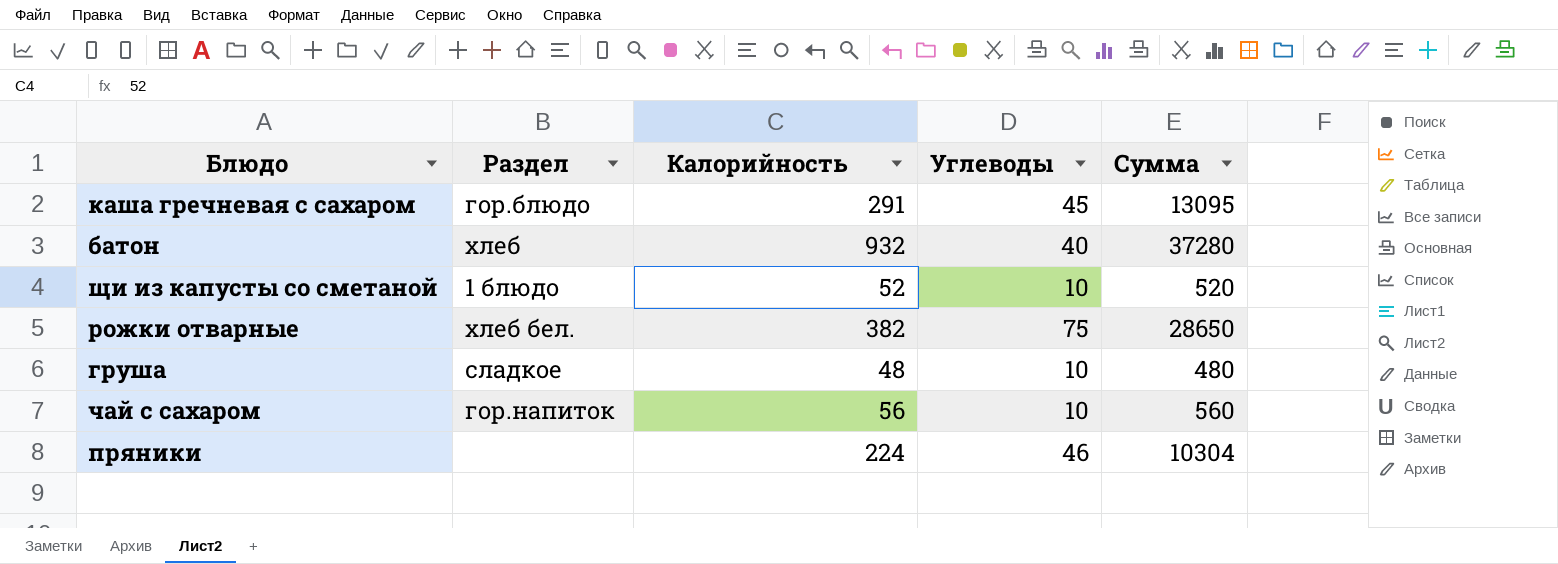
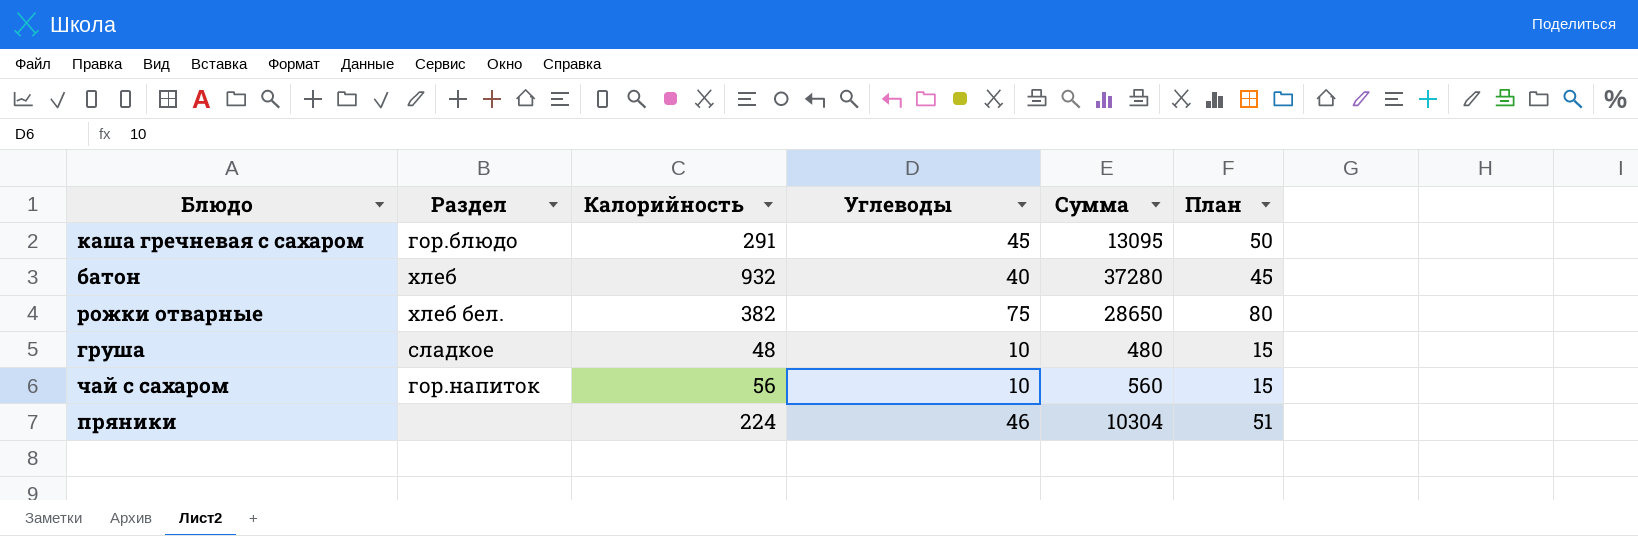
column План | formula: none -> [Углеводы] + 5
row щи из капусты со сметаной: 1 блюдо | 52 | 10 | 520 -> none

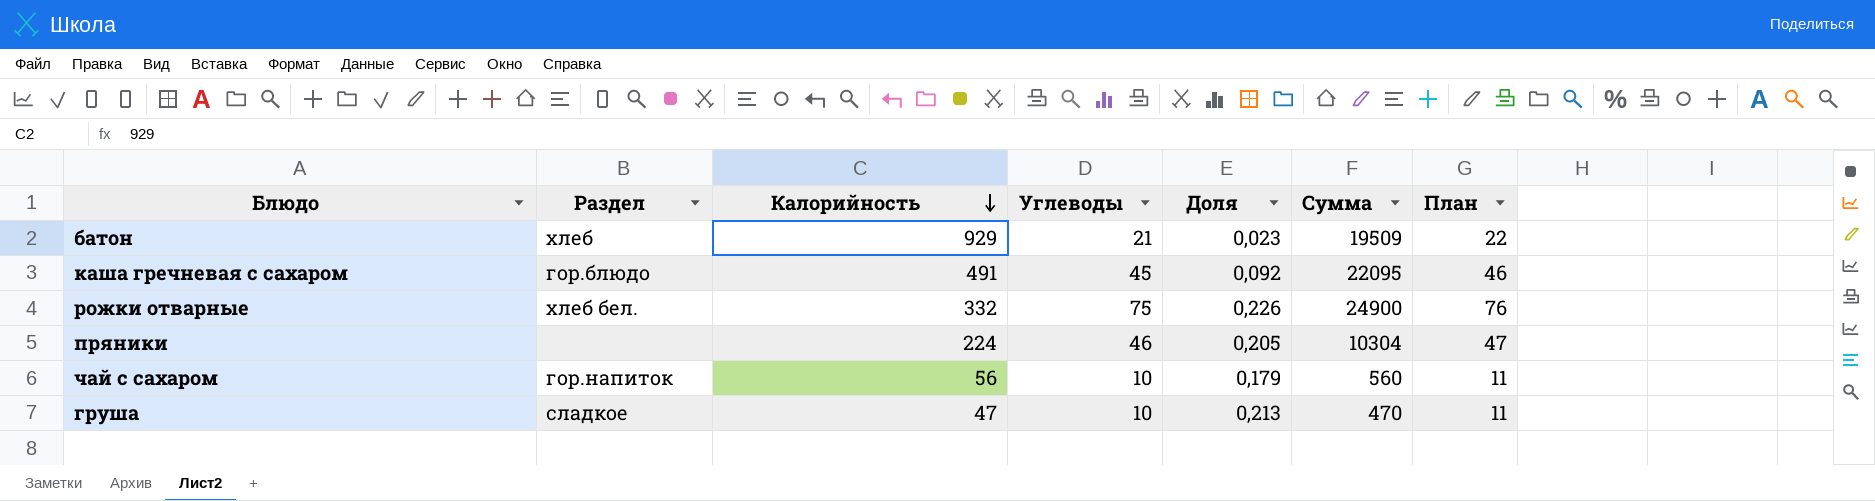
row order: none -> Калорийность descending
column Доля | formula: none -> [Углеводы] / [Калорийность]
column План | formula: [Углеводы] + 5 -> [Углеводы] + 1
батон | Калорийность: 932 -> 929
батон | Углеводы: 40 -> 21
батон | Сумма: 37280 -> 19509
каша гречневая с сахаром | Калорийность: 291 -> 491
каша гречневая с сахаром | Сумма: 13095 -> 22095
рожки отварные | Калорийность: 382 -> 332
рожки отварные | Сумма: 28650 -> 24900
груша | Калорийность: 48 -> 47
груша | Сумма: 480 -> 470

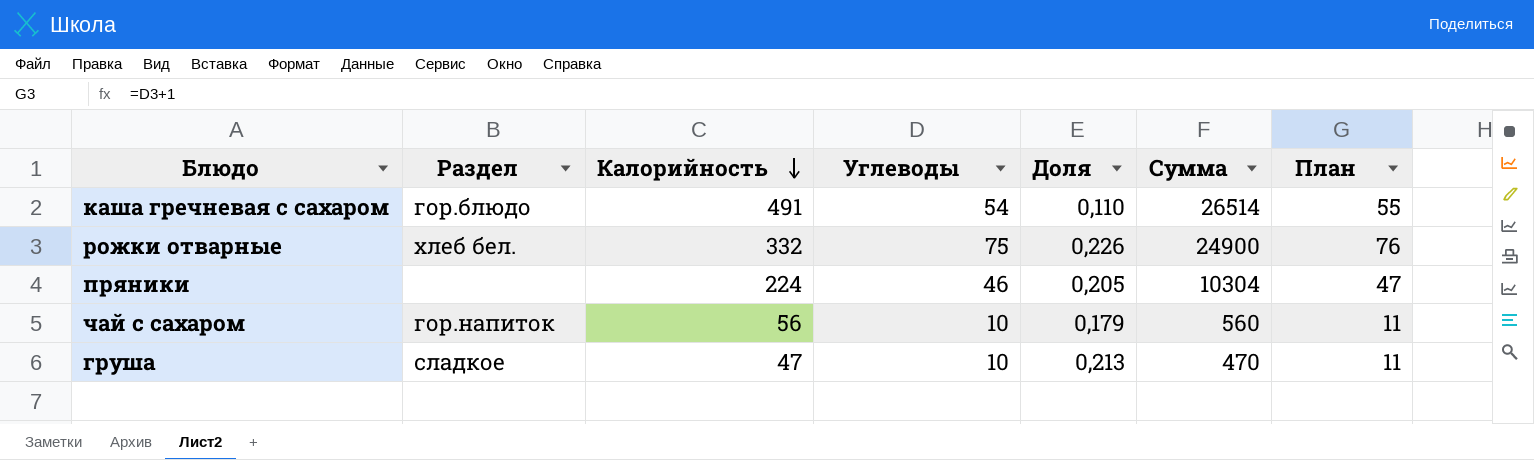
row батон: хлеб | 929 | 21 | 0,023 | 19509 | 22 -> none
каша гречневая с сахаром | Углеводы: 45 -> 54
каша гречневая с сахаром | Доля: 0,092 -> 0,110
каша гречневая с сахаром | Сумма: 22095 -> 26514
каша гречневая с сахаром | План: 46 -> 55

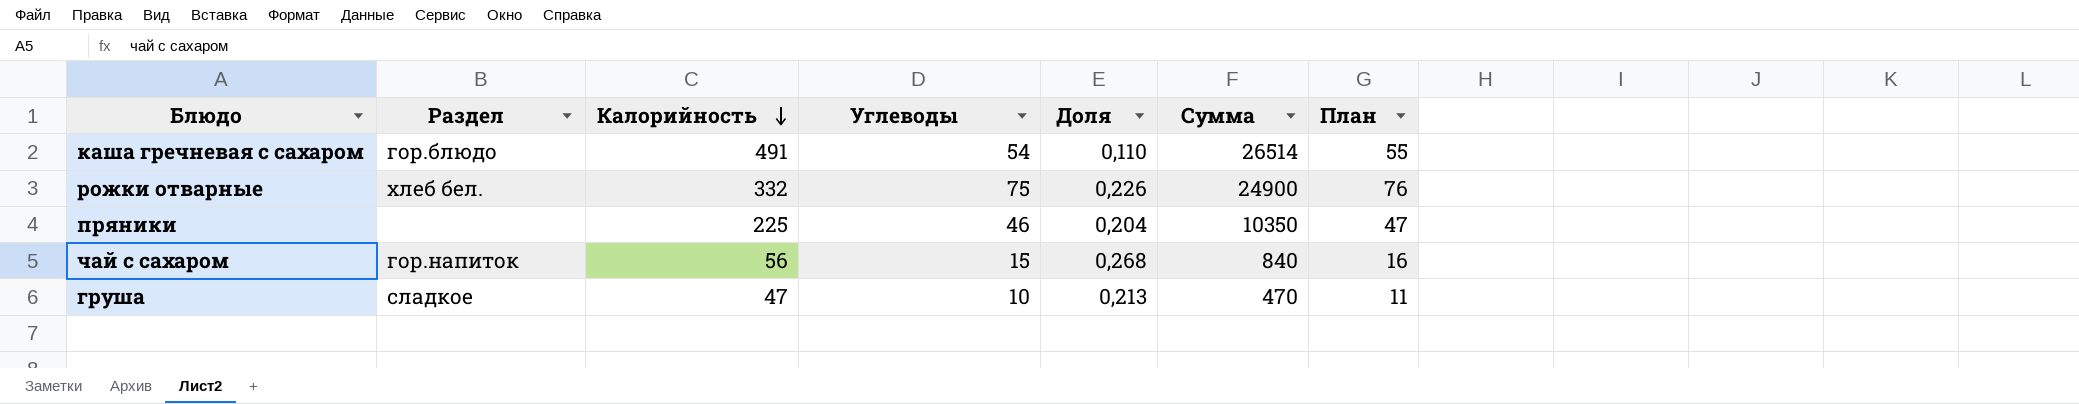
пряники | Калорийность: 224 -> 225
пряники | Доля: 0,205 -> 0,204
пряники | Сумма: 10304 -> 10350
чай с сахаром | Углеводы: 10 -> 15
чай с сахаром | Доля: 0,179 -> 0,268
чай с сахаром | Сумма: 560 -> 840
чай с сахаром | План: 11 -> 16

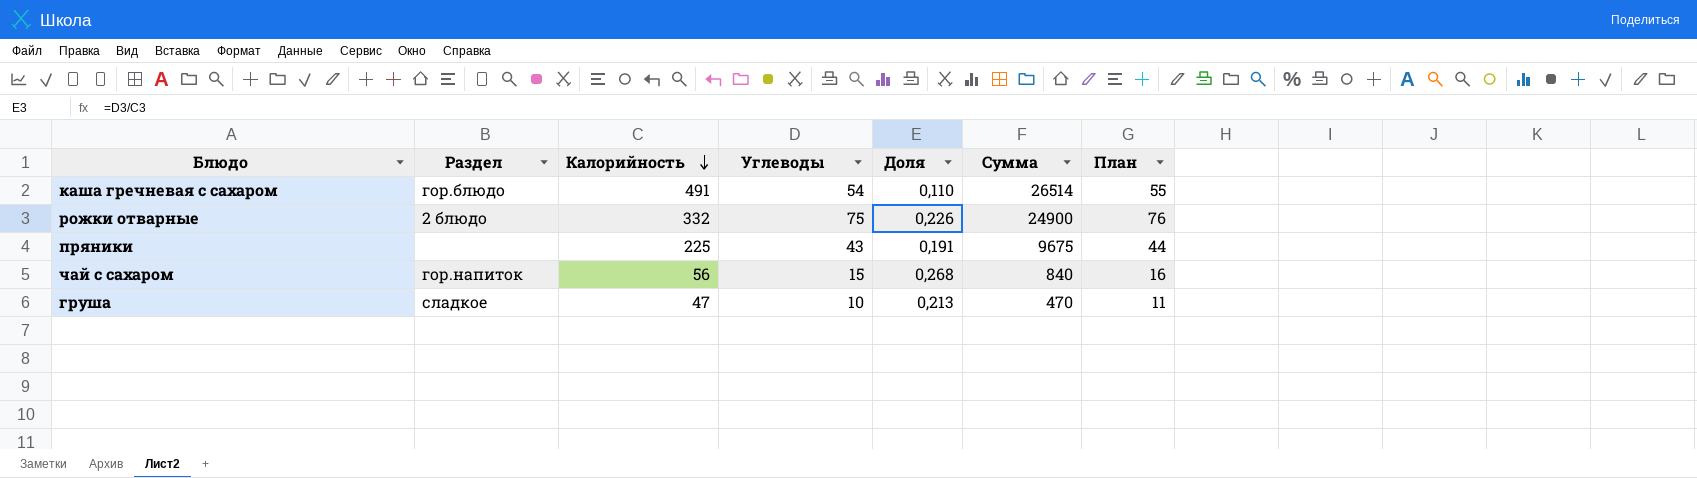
рожки отварные | Раздел: хлеб бел. -> 2 блюдо
пряники | Углеводы: 46 -> 43
пряники | Доля: 0,204 -> 0,191
пряники | Сумма: 10350 -> 9675
пряники | План: 47 -> 44

